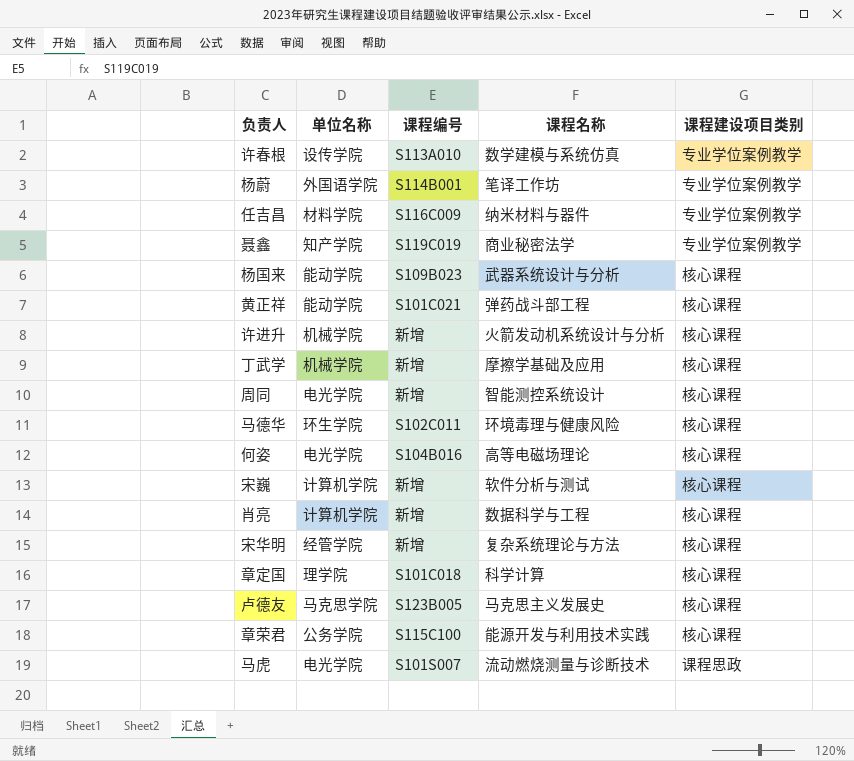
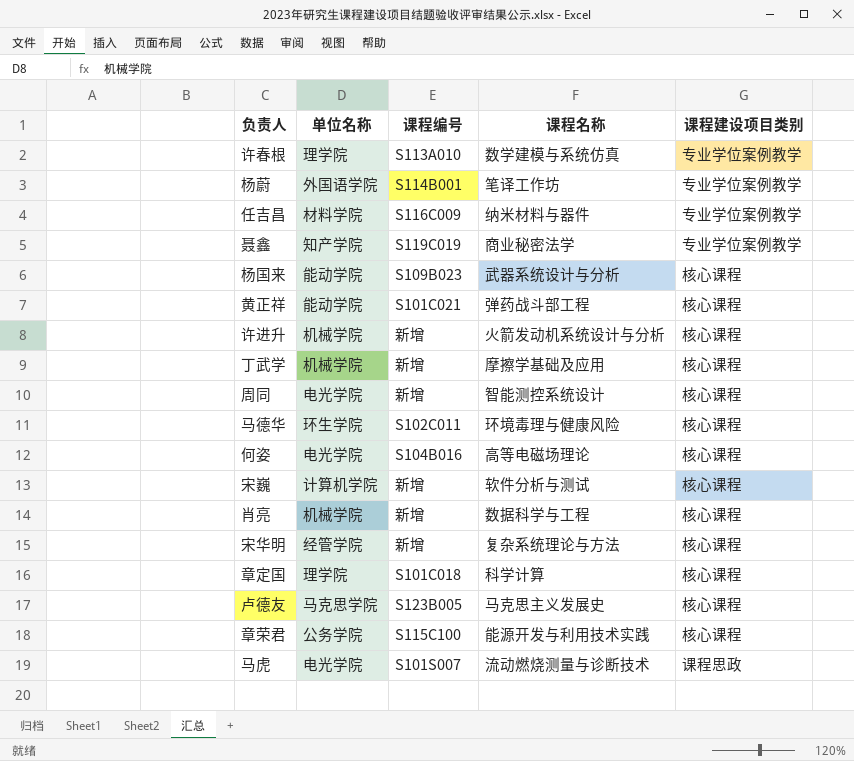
许春根 | 单位名称: 设传学院 -> 理学院
肖亮 | 单位名称: 计算机学院 -> 机械学院

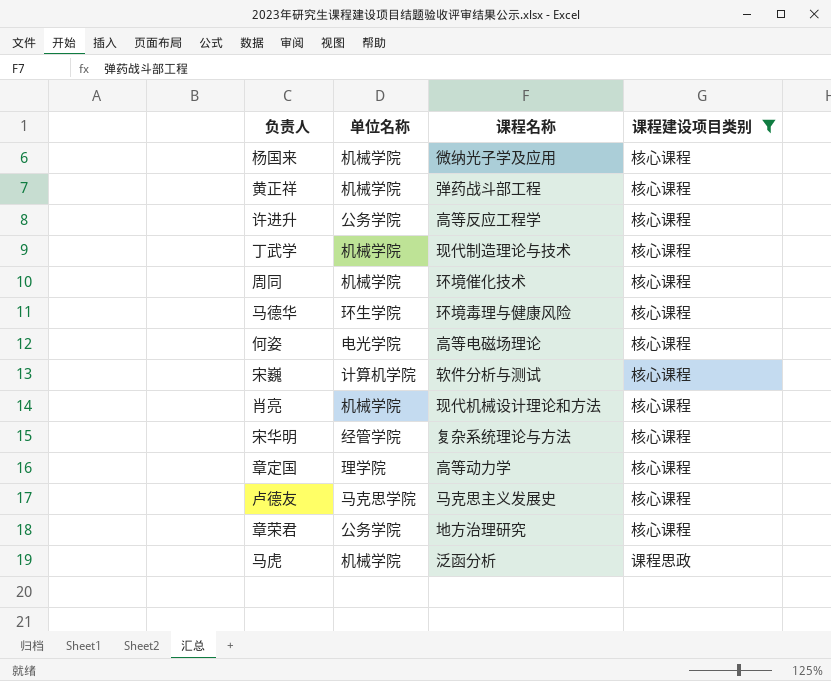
filter: none -> 课程建设项目类别 != 专业学位案例教学
column 课程编号 | position: 3 -> none
杨国来 | 单位名称: 能动学院 -> 机械学院
杨国来 | 课程名称: 武器系统设计与分析 -> 微纳光子学及应用
黄正祥 | 单位名称: 能动学院 -> 机械学院
许进升 | 单位名称: 机械学院 -> 公务学院
许进升 | 课程名称: 火箭发动机系统设计与分析 -> 高等反应工程学
丁武学 | 课程名称: 摩擦学基础及应用 -> 现代制造理论与技术
周同 | 单位名称: 电光学院 -> 机械学院
周同 | 课程名称: 智能测控系统设计 -> 环境催化技术
肖亮 | 课程名称: 数据科学与工程 -> 现代机械设计理论和方法
章定国 | 课程名称: 科学计算 -> 高等动力学
章荣君 | 课程名称: 能源开发与利用技术实践 -> 地方治理研究
马虎 | 单位名称: 电光学院 -> 机械学院
马虎 | 课程名称: 流动燃烧测量与诊断技术 -> 泛函分析

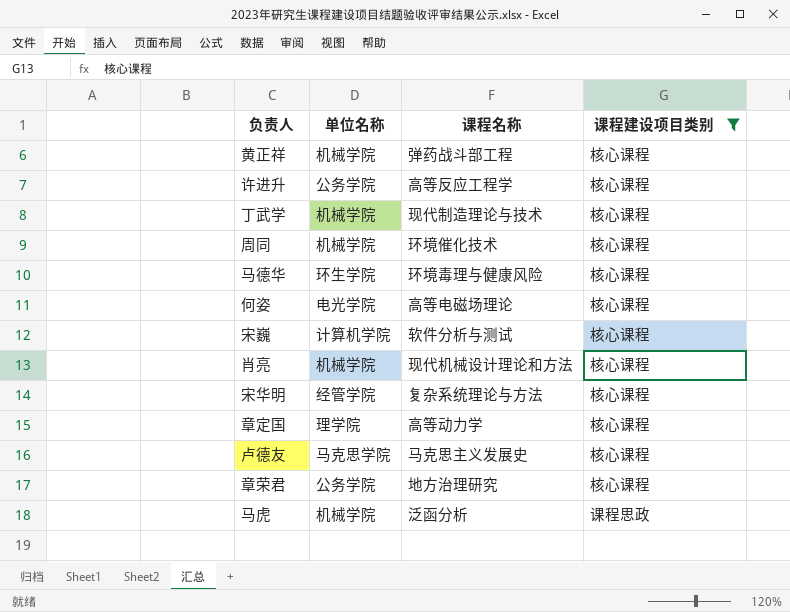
row 杨国来: 机械学院 | 微纳光子学及应用 | 核心课程 -> none

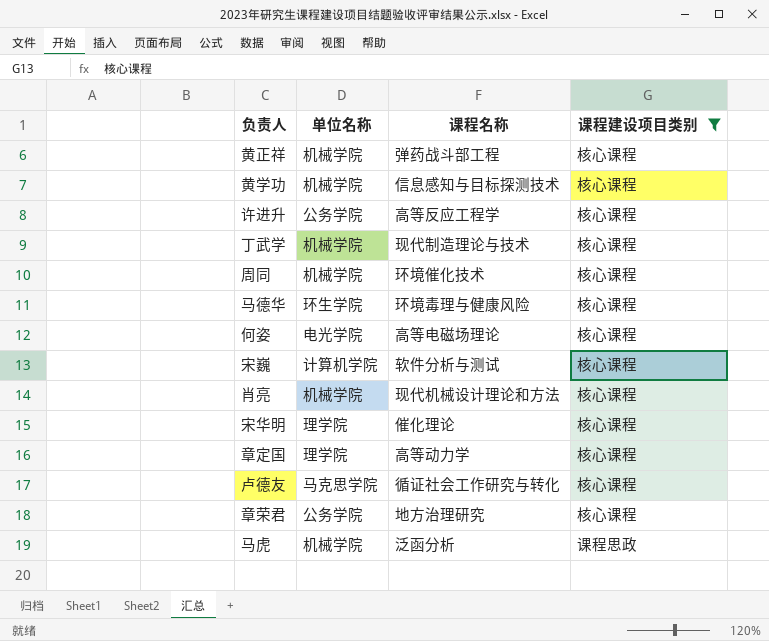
row 黄学功: none -> 机械学院 | 信息感知与目标探测技术 | 核心课程
宋华明 | 单位名称: 经管学院 -> 理学院
宋华明 | 课程名称: 复杂系统理论与方法 -> 催化理论
卢德友 | 课程名称: 马克思主义发展史 -> 循证社会工作研究与转化

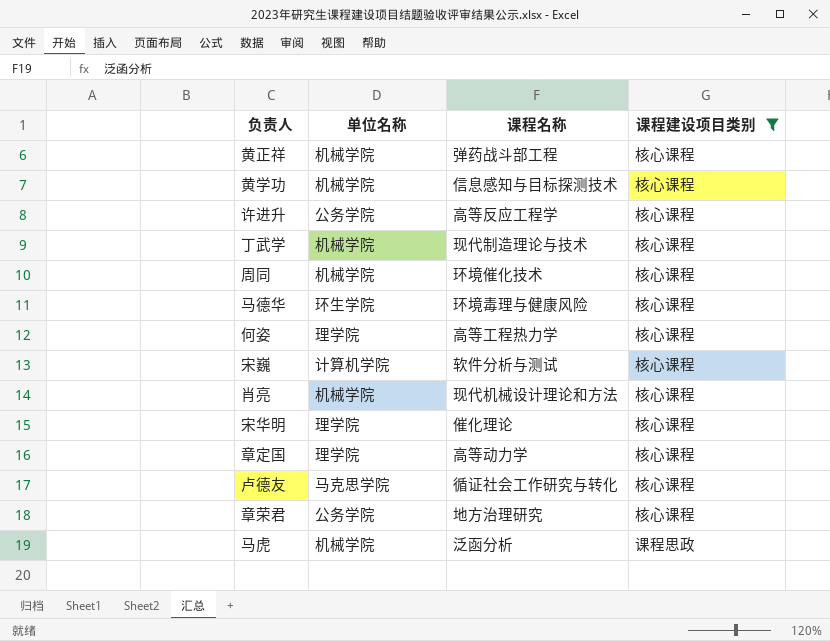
何姿 | 单位名称: 电光学院 -> 理学院
何姿 | 课程名称: 高等电磁场理论 -> 高等工程热力学

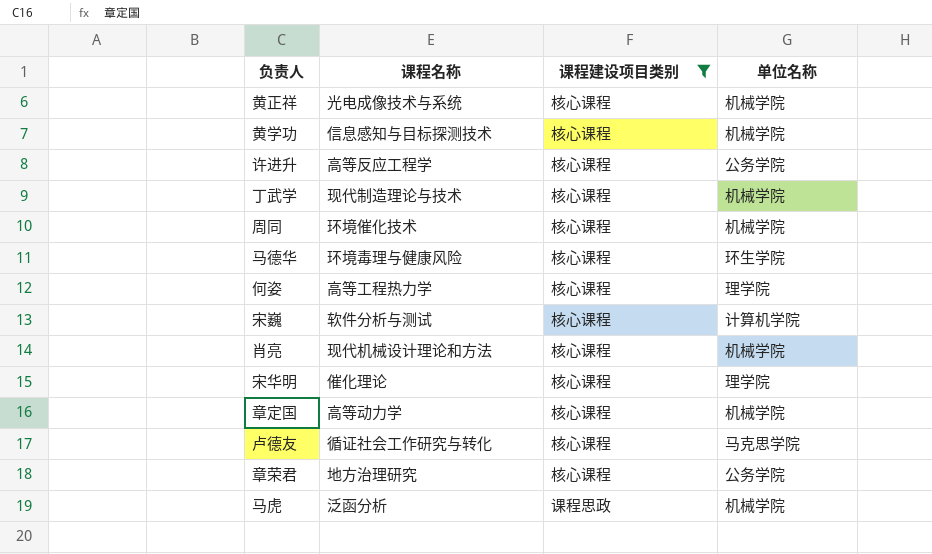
column 单位名称 | position: 2 -> 4
黄正祥 | 课程名称: 弹药战斗部工程 -> 光电成像技术与系统
章定国 | 单位名称: 理学院 -> 机械学院

